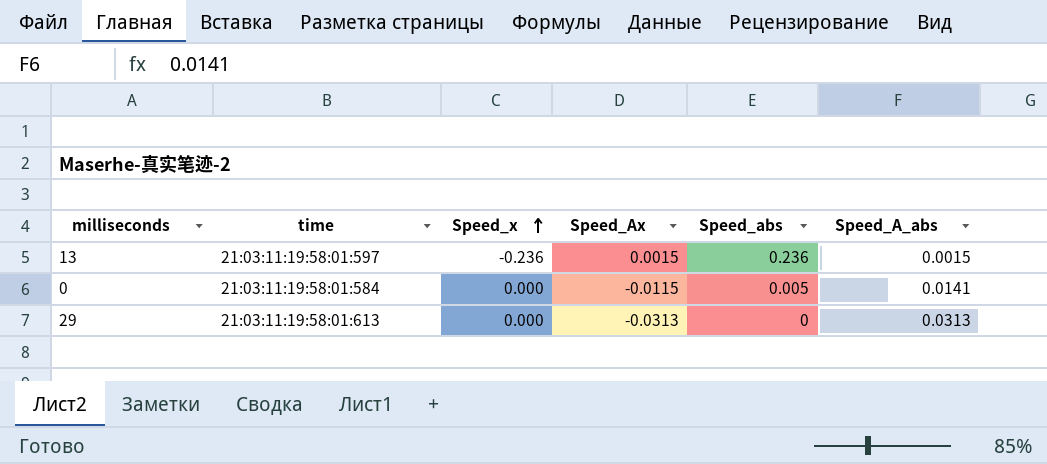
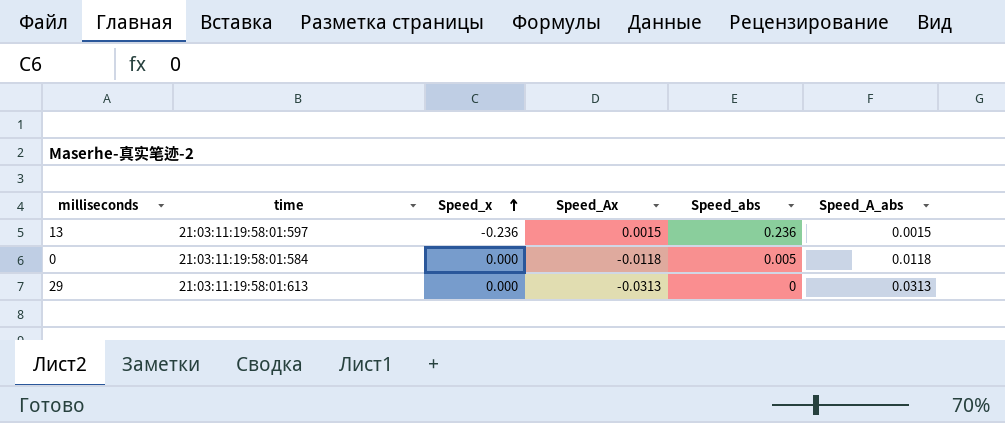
0 | Speed_Ax: -0.0115 -> -0.0118
0 | Speed_A_abs: 0.0141 -> 0.0118

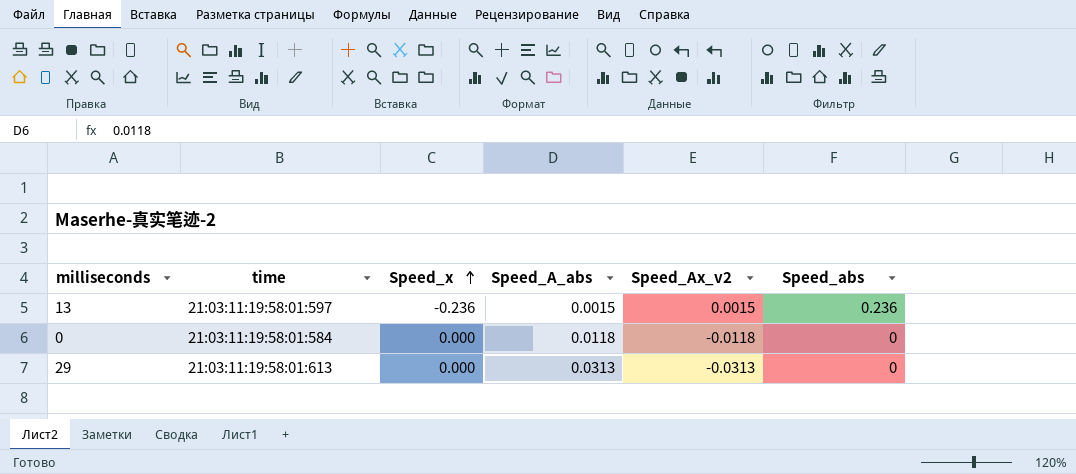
column Speed_A_abs | position: 6 -> 4
column name: Speed_Ax -> Speed_Ax_v2
0 | Speed_abs: 0.005 -> 0

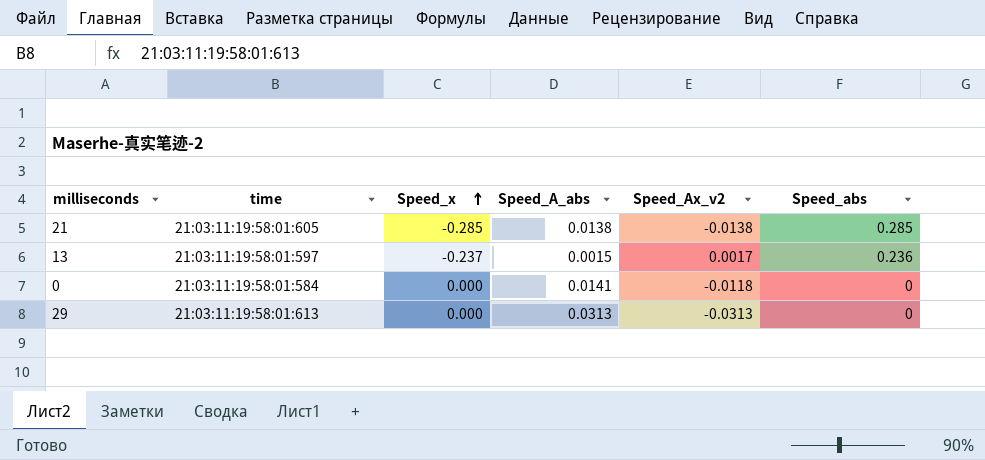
row 21: none -> 21:03:11:19:58:01:605 | -0.285 | 0.0138 | -0.0138 | 0.285
13 | Speed_x: -0.236 -> -0.237
13 | Speed_Ax_v2: 0.0015 -> 0.0017
0 | Speed_A_abs: 0.0118 -> 0.0141

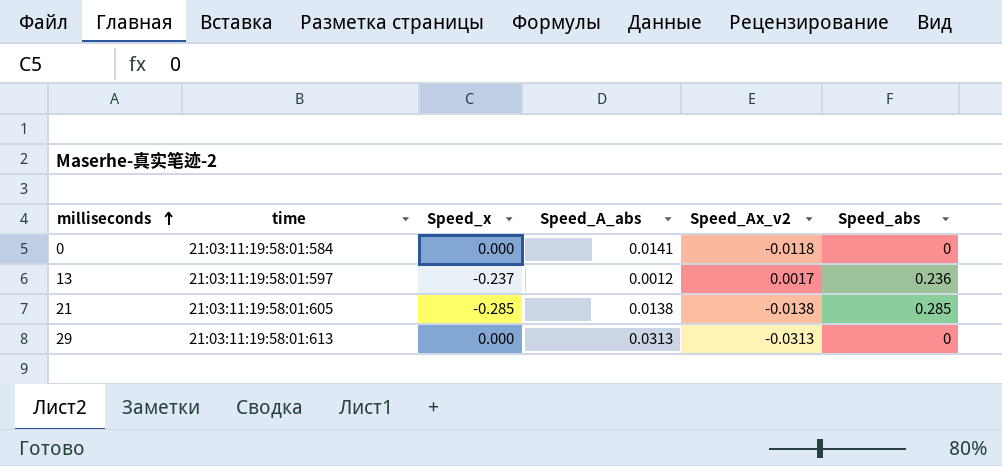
row order: Speed_x ascending -> milliseconds ascending
13 | Speed_A_abs: 0.0015 -> 0.0012

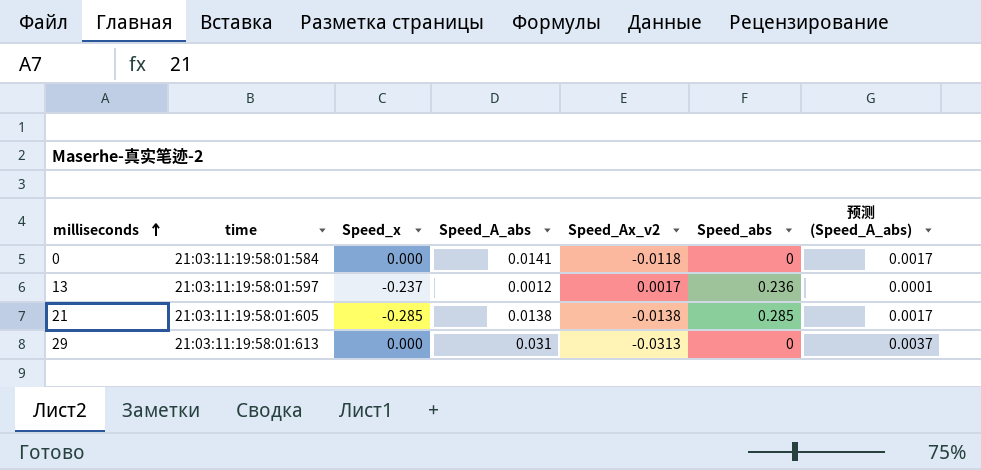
column 预测 (Speed_A_abs) | formula: none -> [Speed_A_abs] * 0.12
29 | Speed_A_abs: 0.0313 -> 0.031

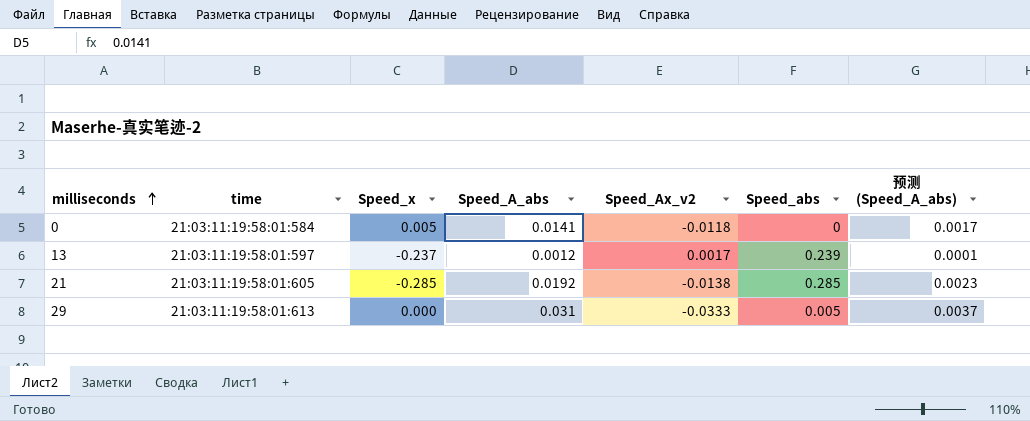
0 | Speed_x: 0.000 -> 0.005
13 | Speed_abs: 0.236 -> 0.239
21 | Speed_A_abs: 0.0138 -> 0.0192
21 | 预测 (Speed_A_abs): 0.0017 -> 0.0023
29 | Speed_Ax_v2: -0.0313 -> -0.0333
29 | Speed_abs: 0 -> 0.005

